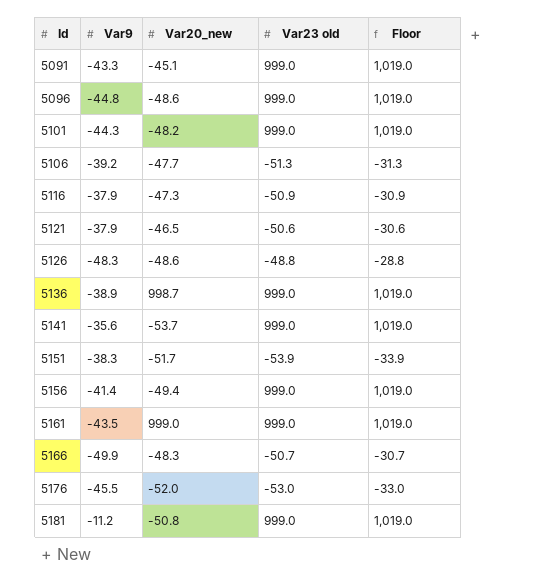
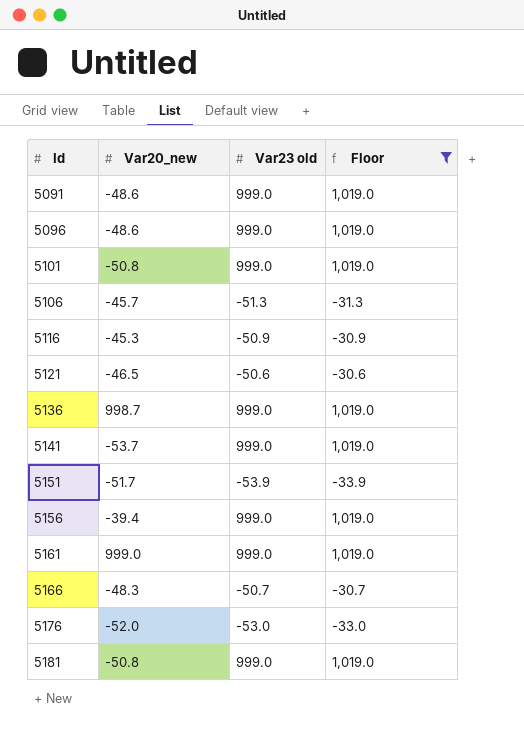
filter: none -> Floor != -28.8
column Var9 | position: 2 -> none
5091 | Var20_new: -45.1 -> -48.6
5101 | Var20_new: -48.2 -> -50.8
5106 | Var20_new: -47.7 -> -45.7
5116 | Var20_new: -47.3 -> -45.3
5156 | Var20_new: -49.4 -> -39.4

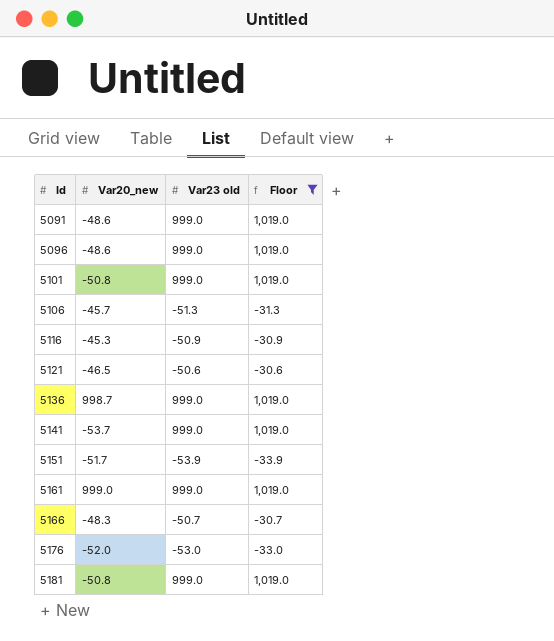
row 5156: -39.4 | 999.0 | 1,019.0 -> none

